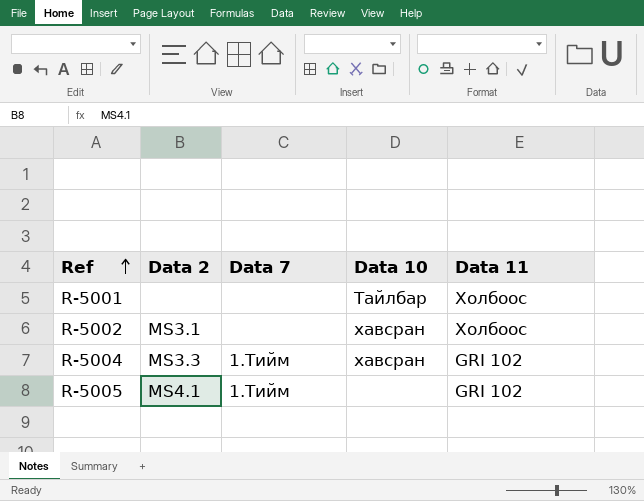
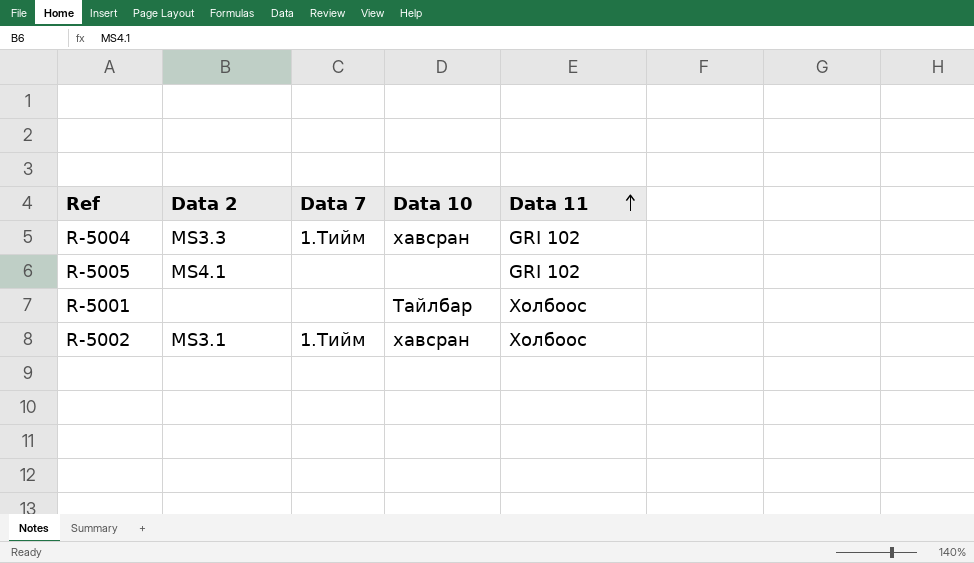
row order: Ref ascending -> Data 11 ascending
R-5005 | Data 7: 1.Тийм -> none
R-5002 | Data 7: none -> 1.Тийм

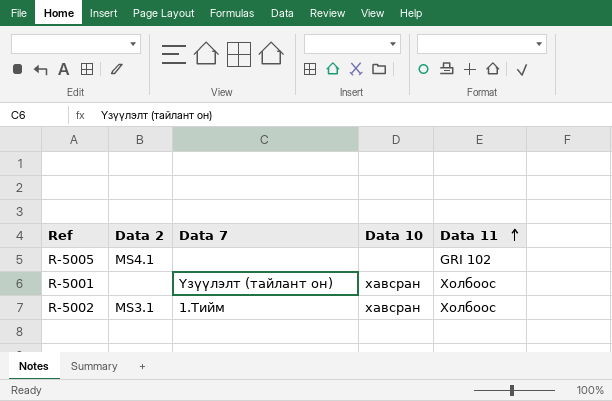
row R-5004: MS3.3 | 1.Тийм | хавсран | GRI 102 -> none
R-5001 | Data 7: none -> Үзүүлэлт (тайлант он)
R-5001 | Data 10: Тайлбар -> хавсран

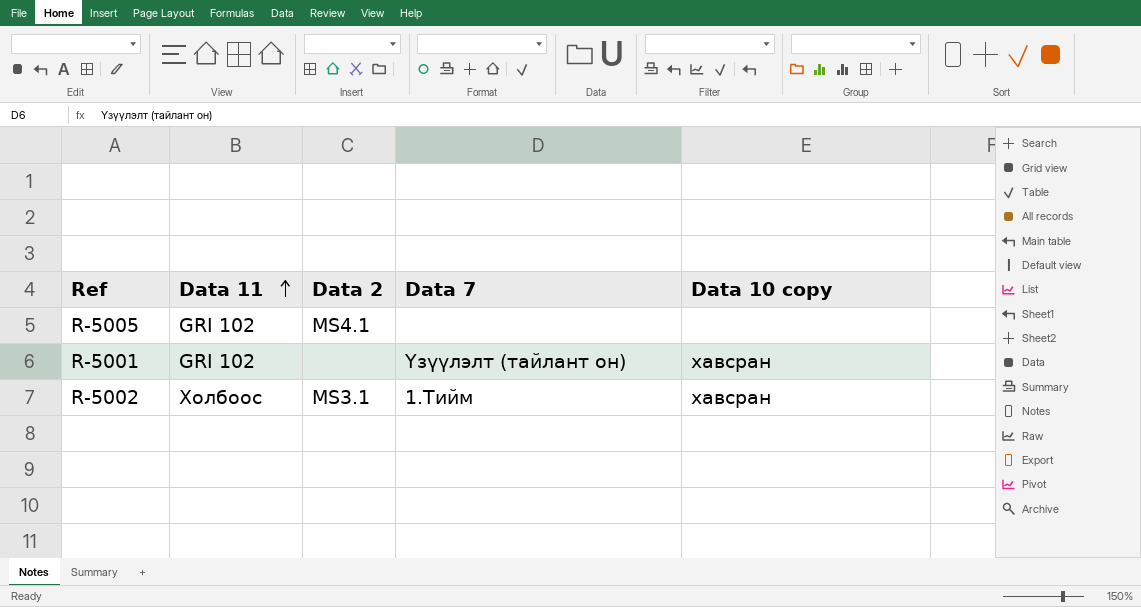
column Data 11 | position: 5 -> 2
column name: Data 10 -> Data 10 copy
R-5001 | Data 11: Холбоос -> GRI 102

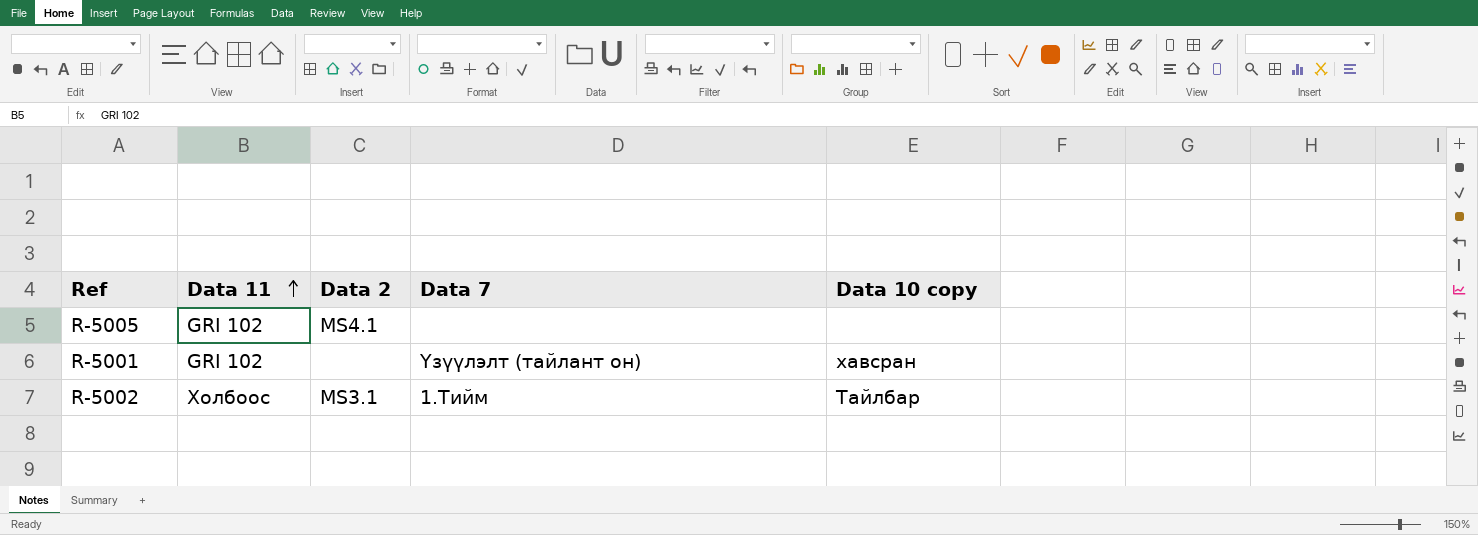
R-5002 | Data 10 copy: хавсран -> Тайлбар

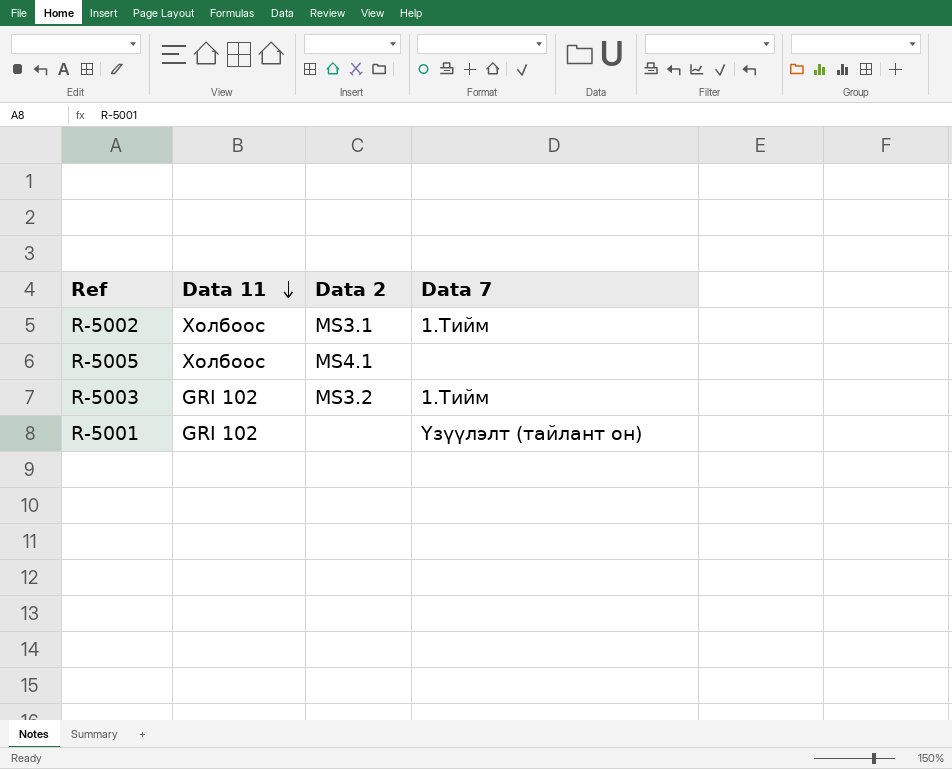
row order: Data 11 ascending -> Data 11 descending
column Data 10 copy | position: 5 -> none
R-5005 | Data 11: GRI 102 -> Холбоос
row R-5003: none -> GRI 102 | MS3.2 | 1.Тийм

